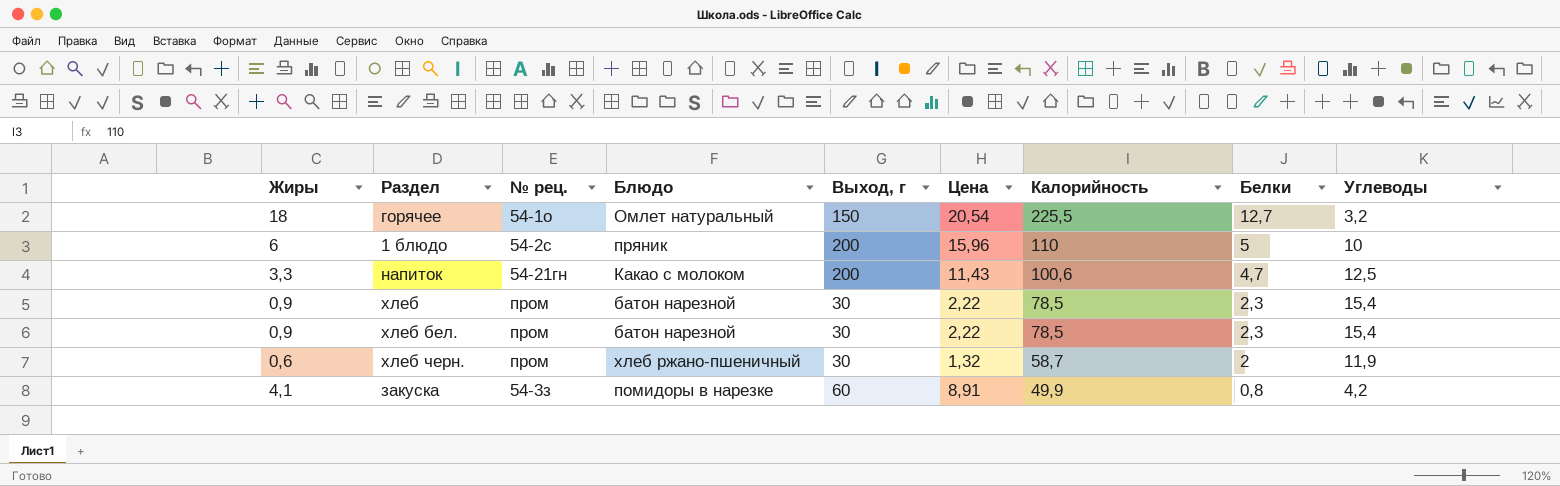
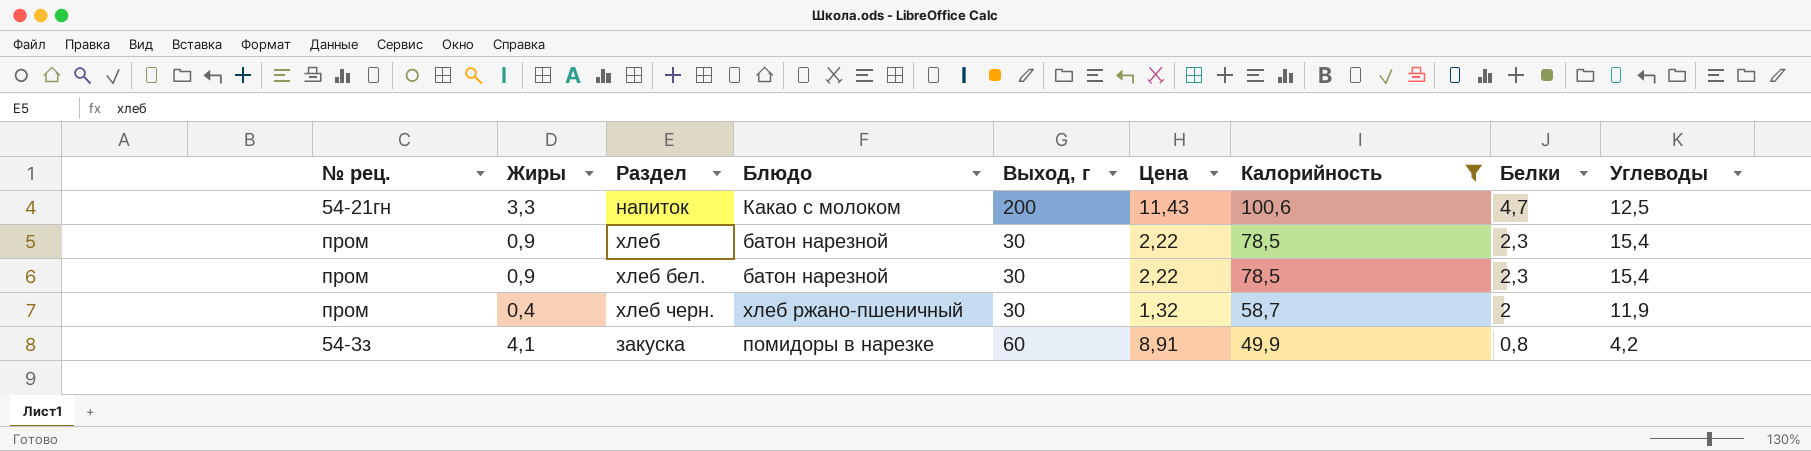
filter: none -> Калорийность <= 100,6
column № рец. | position: 3 -> 1
хлеб черн. | Жиры: 0,6 -> 0,4

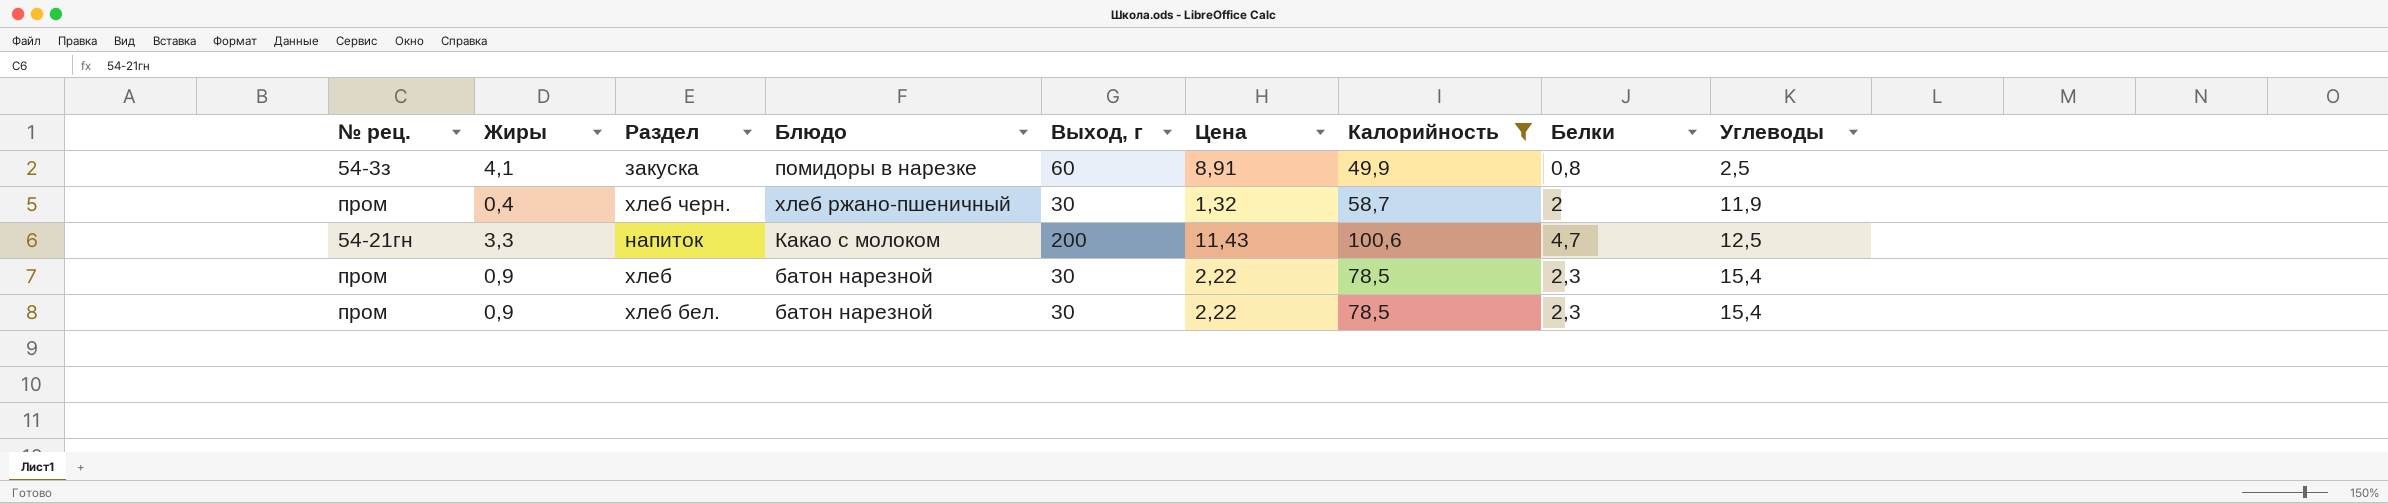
row order: Калорийность descending -> Углеводы ascending
закуска | Углеводы: 4,2 -> 2,5

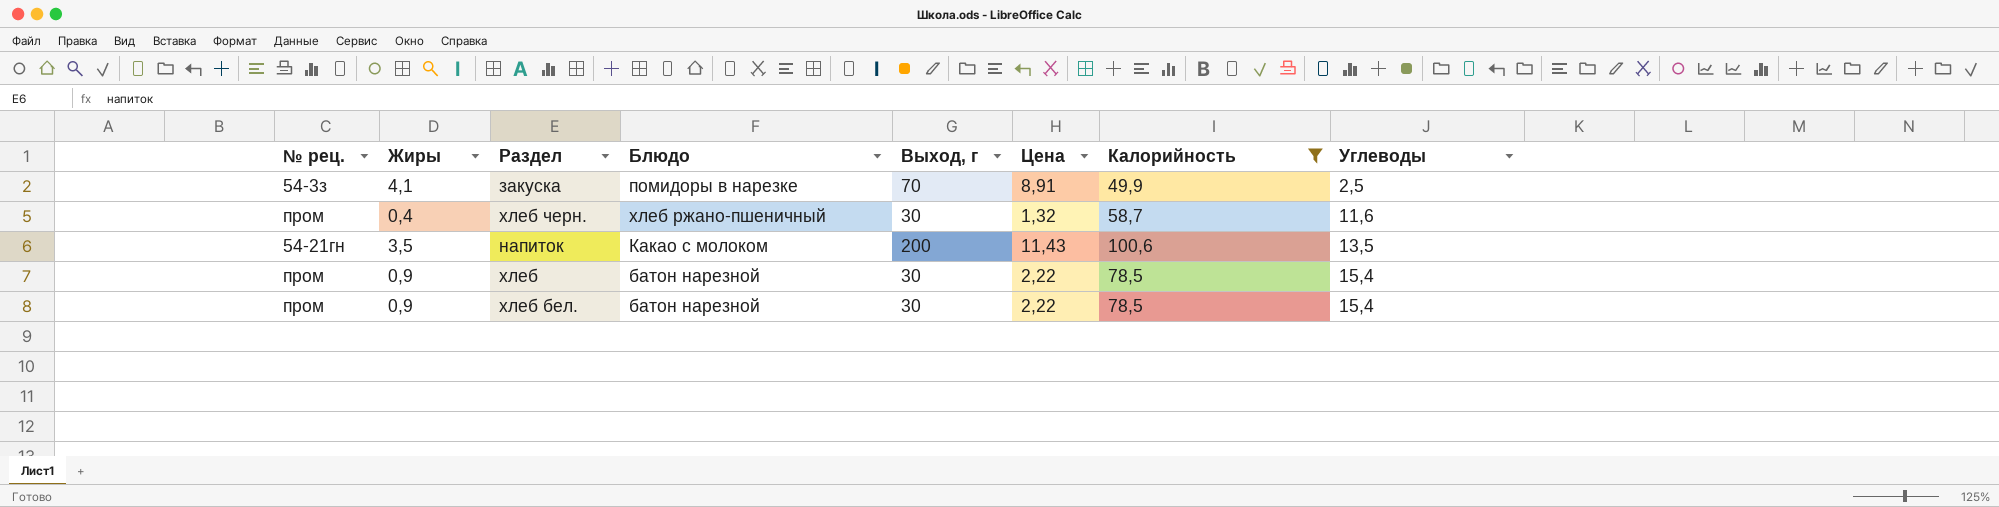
column Белки | position: 8 -> none
закуска | Выход, г: 60 -> 70
хлеб черн. | Углеводы: 11,9 -> 11,6
напиток | Жиры: 3,3 -> 3,5
напиток | Углеводы: 12,5 -> 13,5

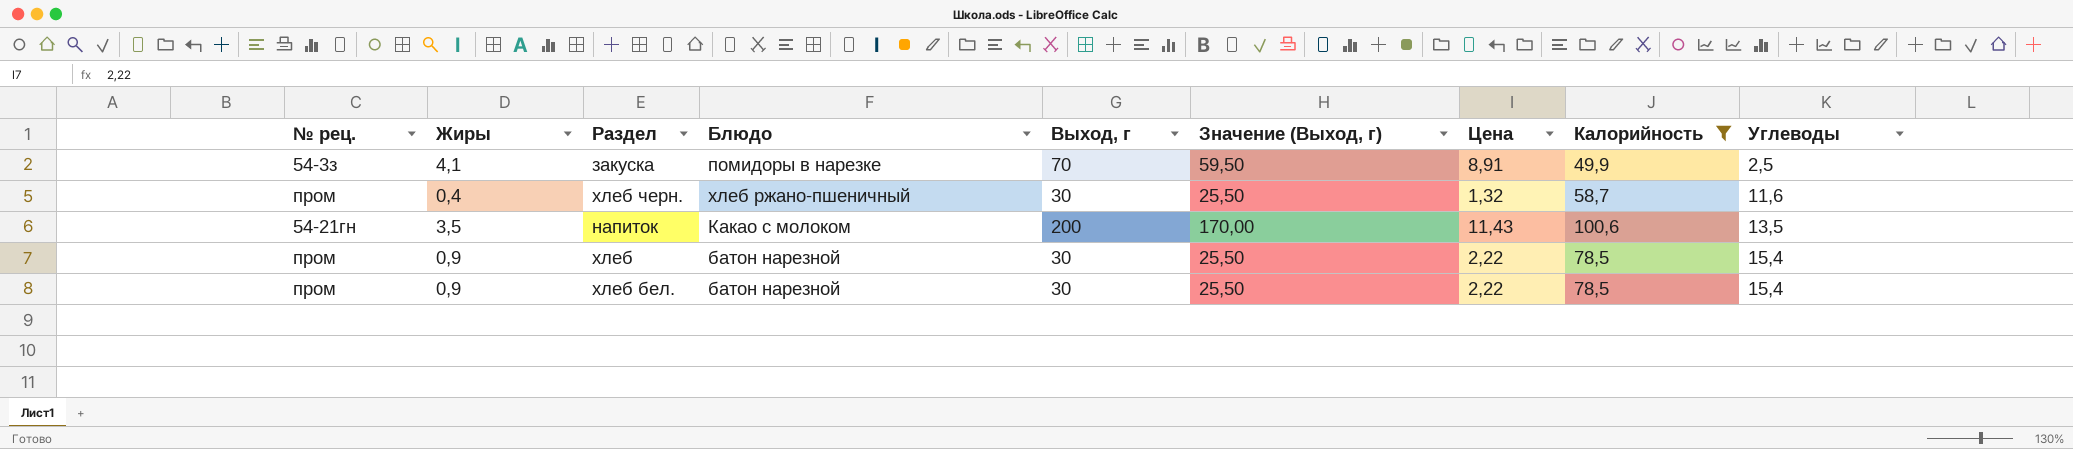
column Значение (Выход, г) | formula: none -> [Выход, г] * 0,85

